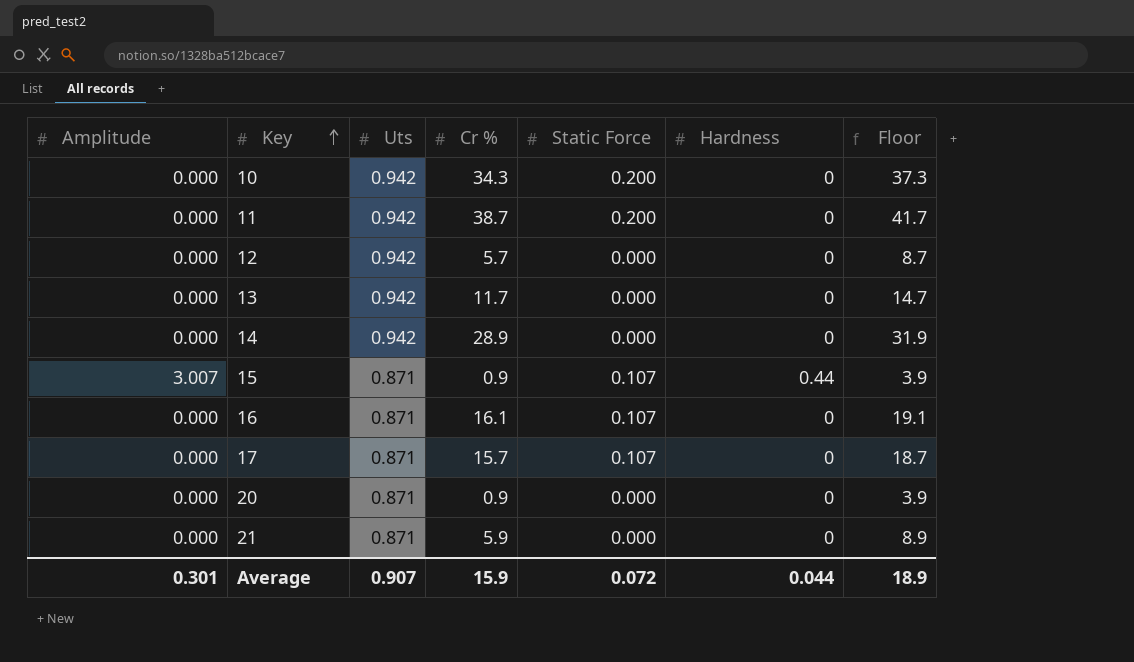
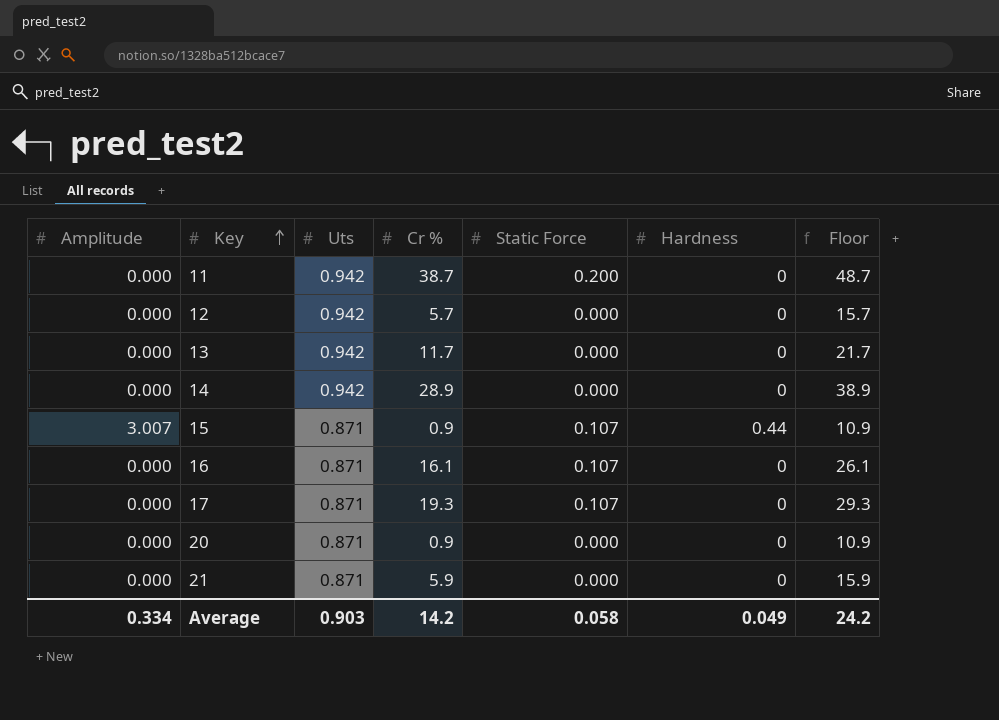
column Floor | formula: [Cr %] + 3 -> [Cr %] + 10
row 10: 0.000 | 0.942 | 34.3 | 0.200 | 0 | 37.3 -> none
17 | Cr %: 15.7 -> 19.3
Average | Amplitude: 0.301 -> 0.334
Average | Uts: 0.907 -> 0.903
Average | Cr %: 15.9 -> 14.2
Average | Static Force: 0.072 -> 0.058
Average | Hardness: 0.044 -> 0.049
Average | Floor: 18.9 -> 24.2

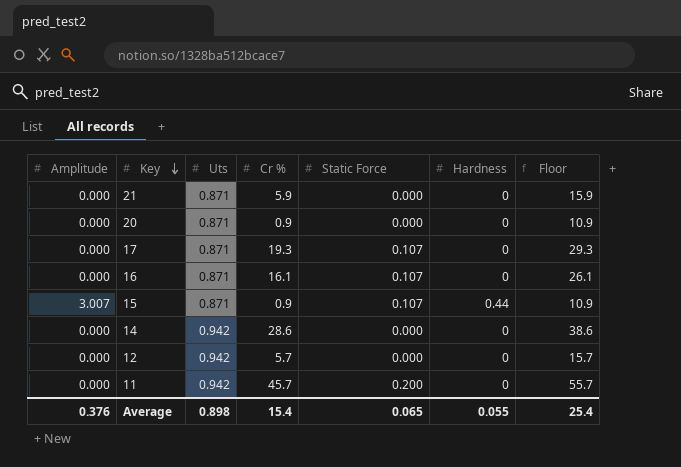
row order: Key ascending -> Key descending
row 13: 0.000 | 0.942 | 11.7 | 0.000 | 0 | 21.7 -> none
14 | Cr %: 28.9 -> 28.6
14 | Floor: 38.9 -> 38.6
11 | Cr %: 38.7 -> 45.7
11 | Floor: 48.7 -> 55.7
Average | Amplitude: 0.334 -> 0.376
Average | Uts: 0.903 -> 0.898
Average | Cr %: 14.2 -> 15.4
Average | Static Force: 0.058 -> 0.065
Average | Hardness: 0.049 -> 0.055
Average | Floor: 24.2 -> 25.4

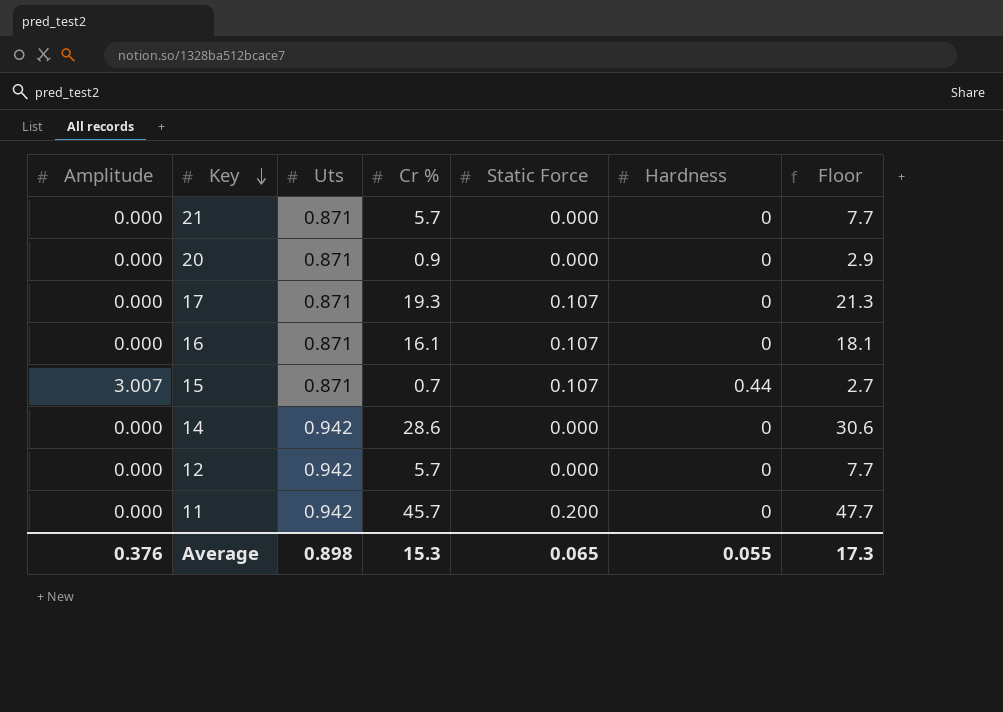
column Floor | formula: [Cr %] + 10 -> [Cr %] + 2
21 | Cr %: 5.9 -> 5.7
15 | Cr %: 0.9 -> 0.7
Average | Cr %: 15.4 -> 15.3
Average | Floor: 25.4 -> 17.3

